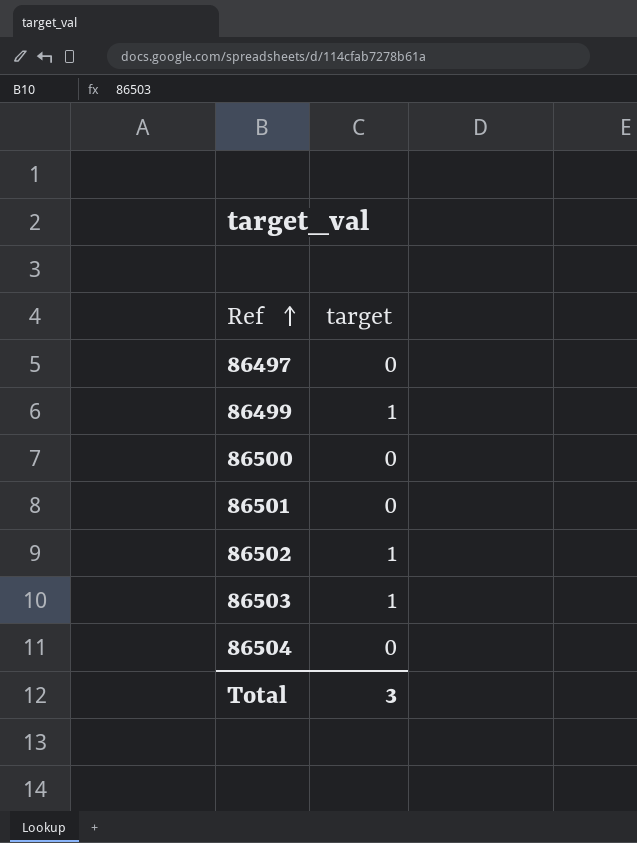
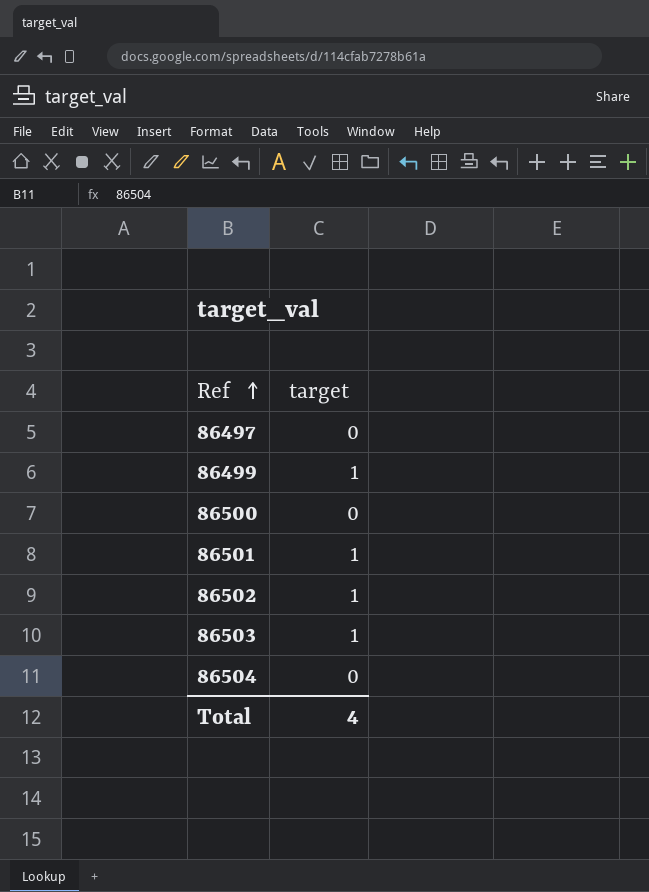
86501 | target: 0 -> 1
Total | target: 3 -> 4

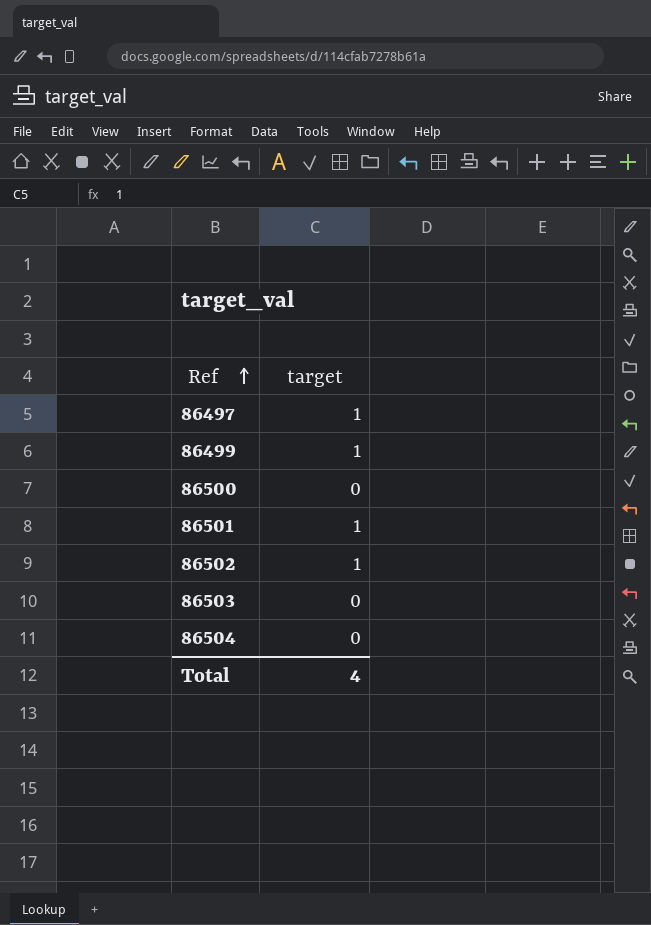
86497 | target: 0 -> 1
86503 | target: 1 -> 0

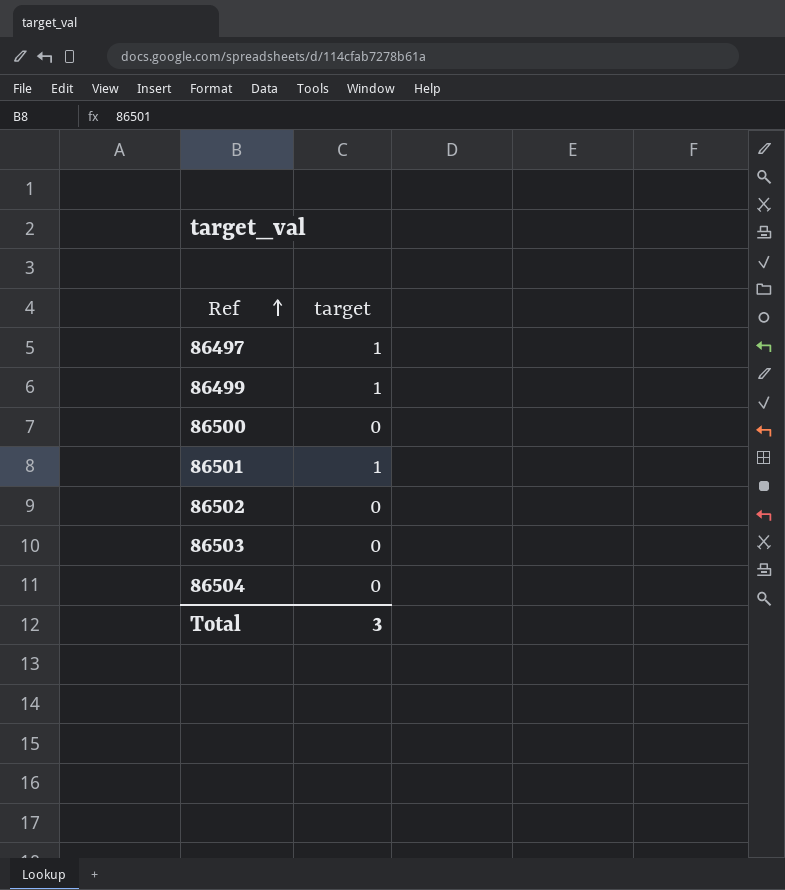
86502 | target: 1 -> 0
Total | target: 4 -> 3

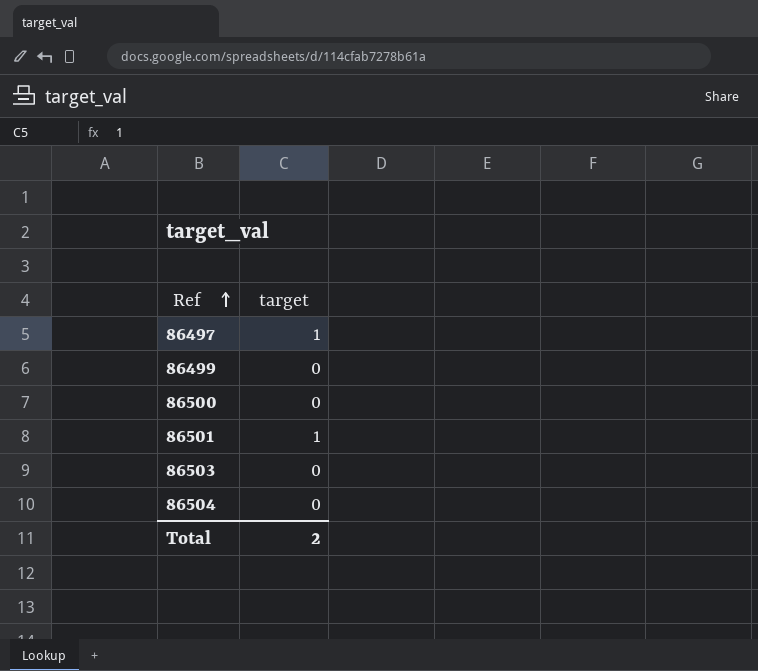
row 86502: 0 -> none
86499 | target: 1 -> 0
Total | target: 3 -> 2

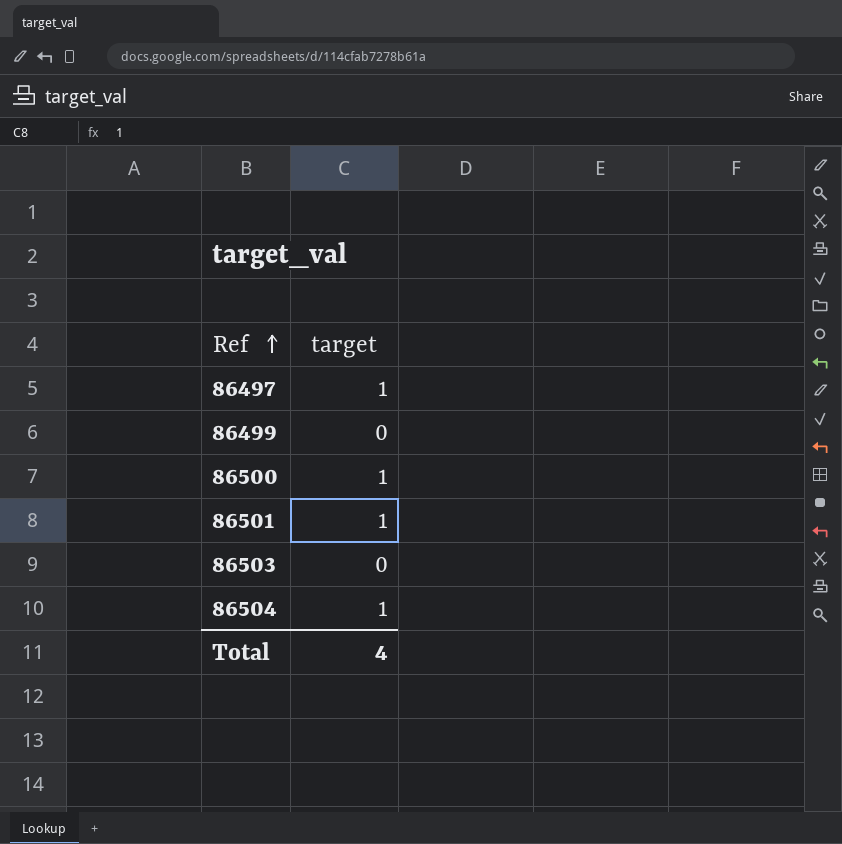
86500 | target: 0 -> 1
86504 | target: 0 -> 1
Total | target: 2 -> 4

